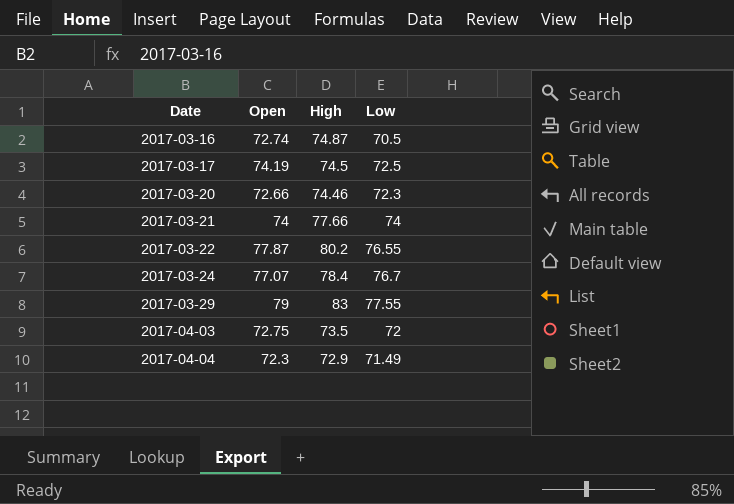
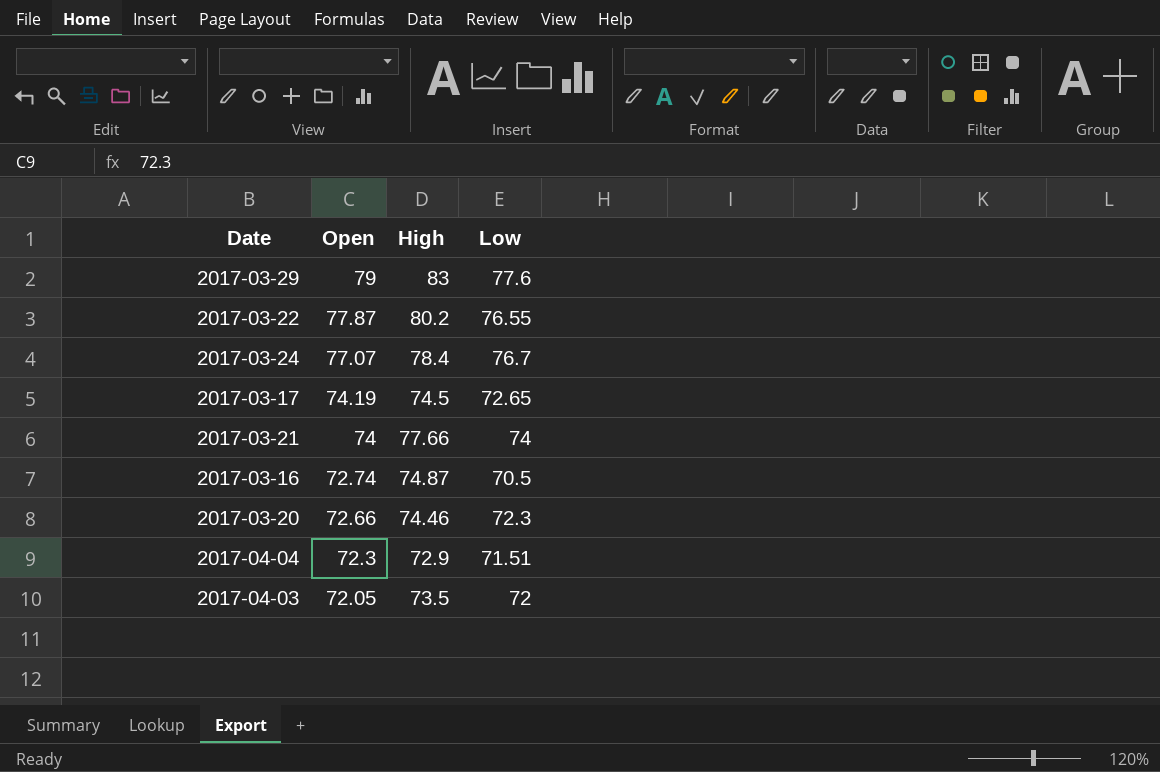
row order: Date ascending -> Open descending
2017-03-29 | Low: 77.55 -> 77.6
2017-03-17 | Low: 72.5 -> 72.65
2017-04-04 | Low: 71.49 -> 71.51
2017-04-03 | Open: 72.75 -> 72.05

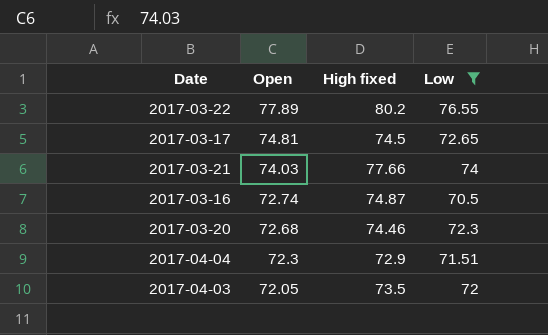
filter: none -> Low <= 76.55
column name: High -> High fixed
2017-03-22 | Open: 77.87 -> 77.89
2017-03-17 | Open: 74.19 -> 74.81
2017-03-21 | Open: 74 -> 74.03
2017-03-20 | Open: 72.66 -> 72.68

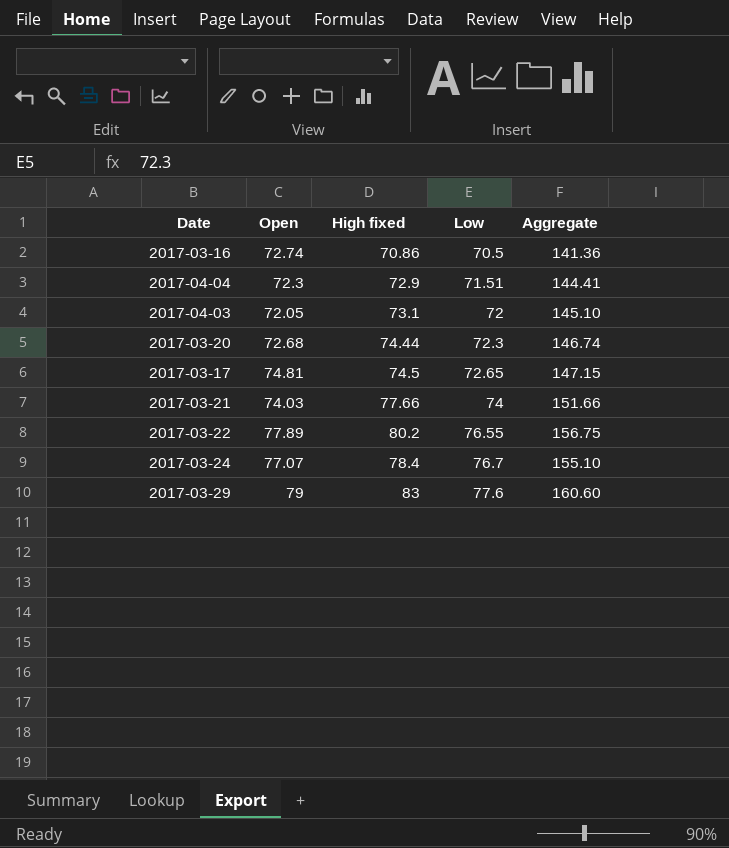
filter: Low <= 76.55 -> none
row order: Open descending -> Low ascending
column Aggregate | formula: none -> [High fixed] + [Low]
2017-03-16 | High fixed: 74.87 -> 70.86
2017-04-03 | High fixed: 73.5 -> 73.1
2017-03-20 | High fixed: 74.46 -> 74.44

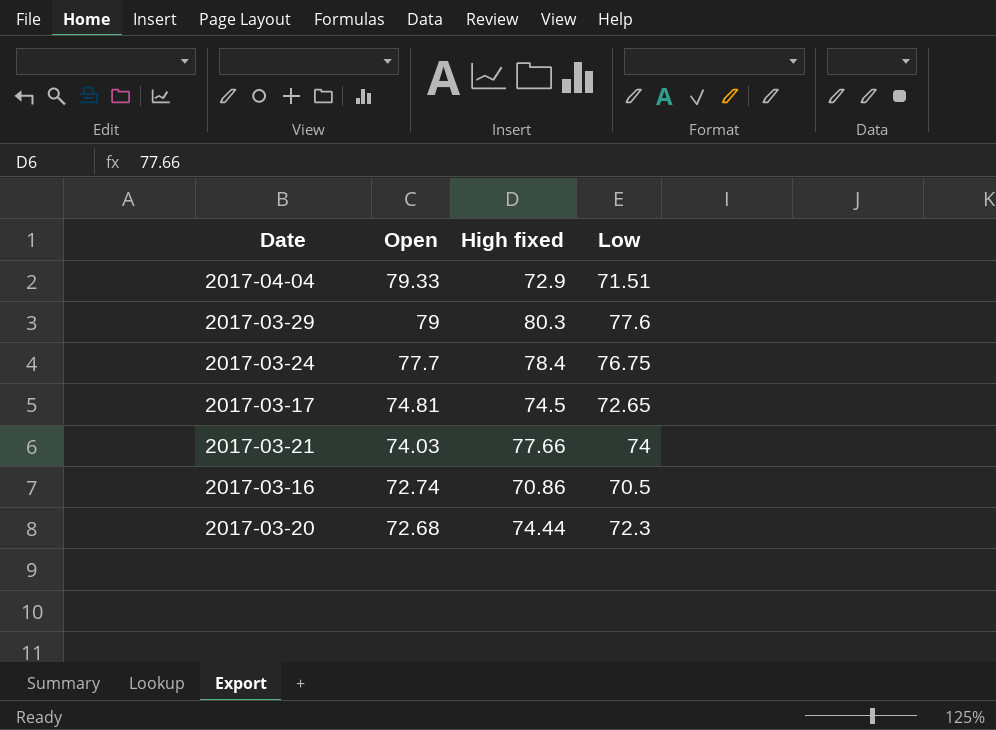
row order: Low ascending -> Open descending
column Aggregate | formula: [High fixed] + [Low] -> none
row 2017-04-03: 72.05 | 73.1 | 72 | 145.10 -> none
row 2017-03-22: 77.89 | 80.2 | 76.55 | 156.75 -> none
2017-04-04 | Open: 72.3 -> 79.33
2017-03-29 | High fixed: 83 -> 80.3
2017-03-24 | Open: 77.07 -> 77.7
2017-03-24 | Low: 76.7 -> 76.75

